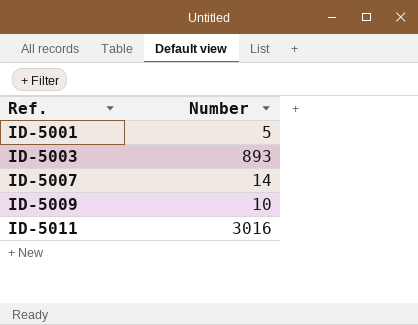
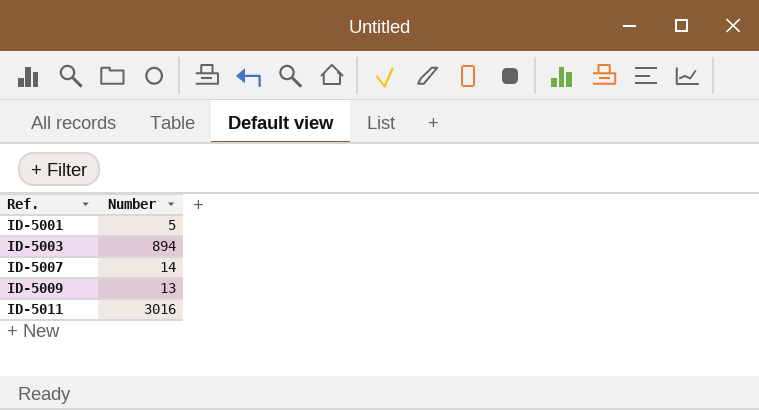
ID-5003 | Number: 893 -> 894
ID-5009 | Number: 10 -> 13

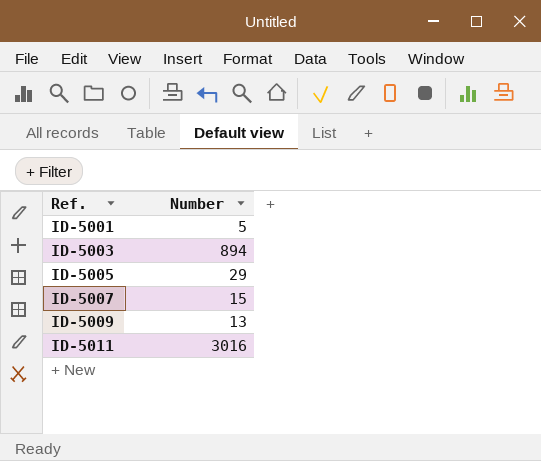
row ID-5005: none -> 29
ID-5007 | Number: 14 -> 15

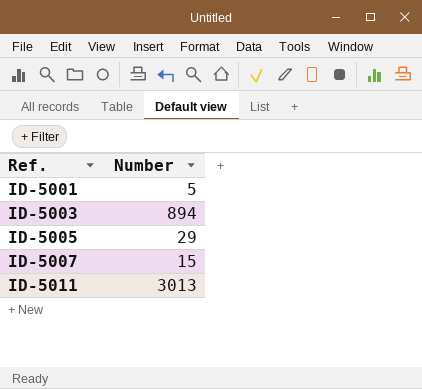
row ID-5009: 13 -> none
ID-5011 | Number: 3016 -> 3013

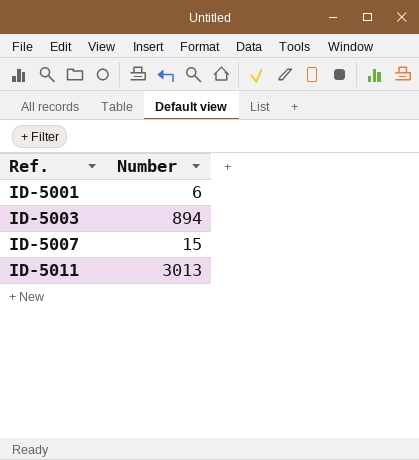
row ID-5005: 29 -> none
ID-5001 | Number: 5 -> 6

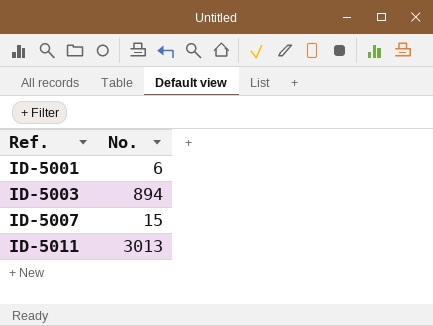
column name: Number -> No.

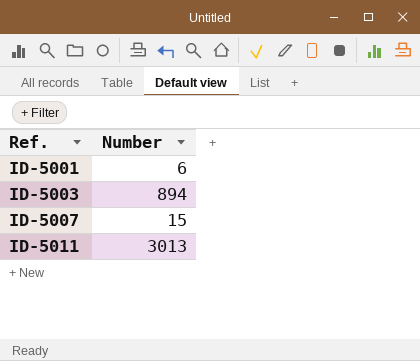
column name: No. -> Number

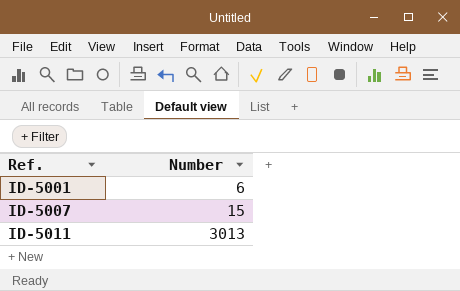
row ID-5003: 894 -> none

